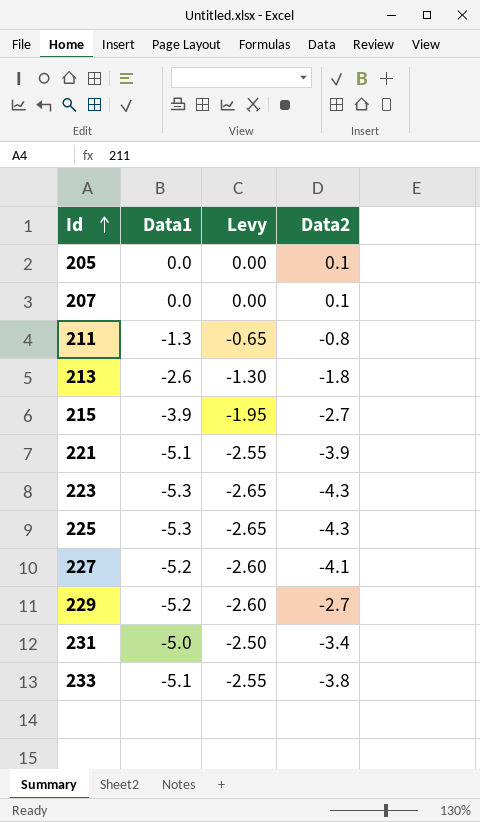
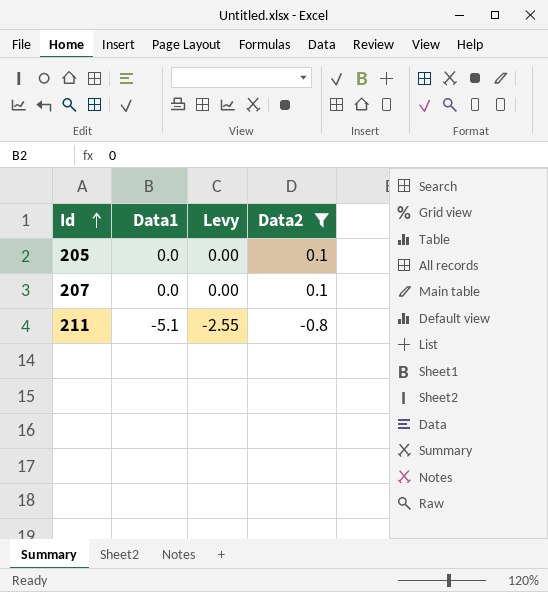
filter: none -> Data2 >= -0.8
211 | Data1: -1.3 -> -5.1
211 | Levy: -0.65 -> -2.55

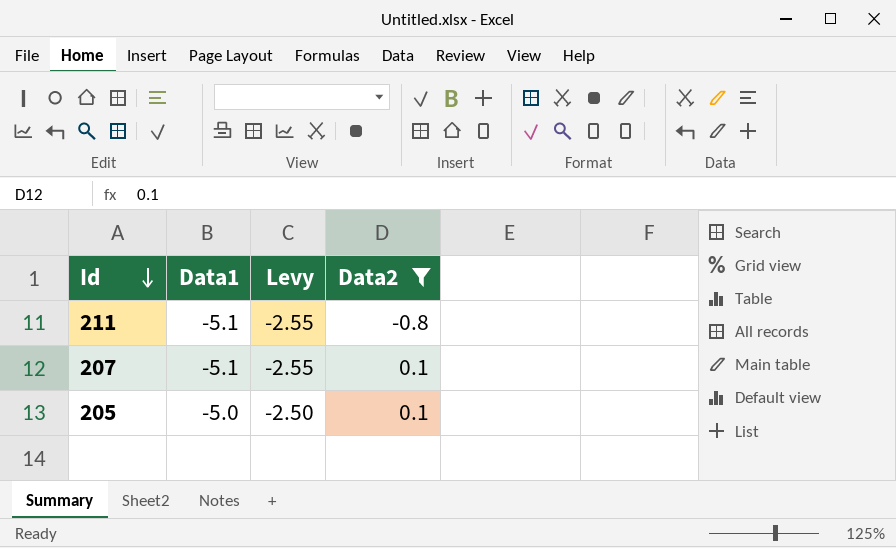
row order: Id ascending -> Id descending
207 | Data1: 0.0 -> -5.1
207 | Levy: 0.00 -> -2.55
205 | Data1: 0.0 -> -5.0
205 | Levy: 0.00 -> -2.50

